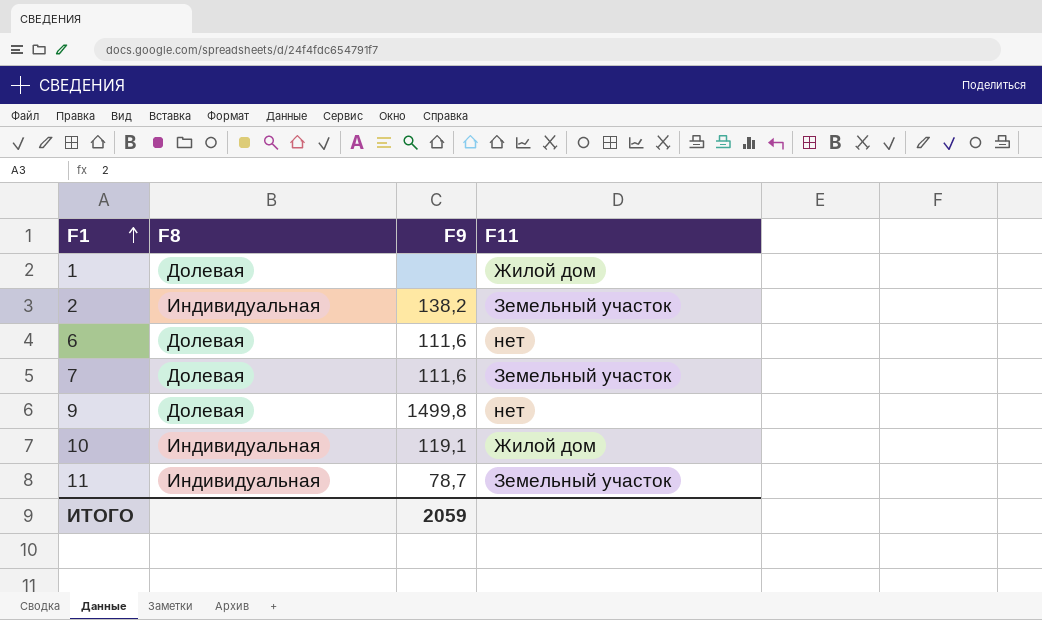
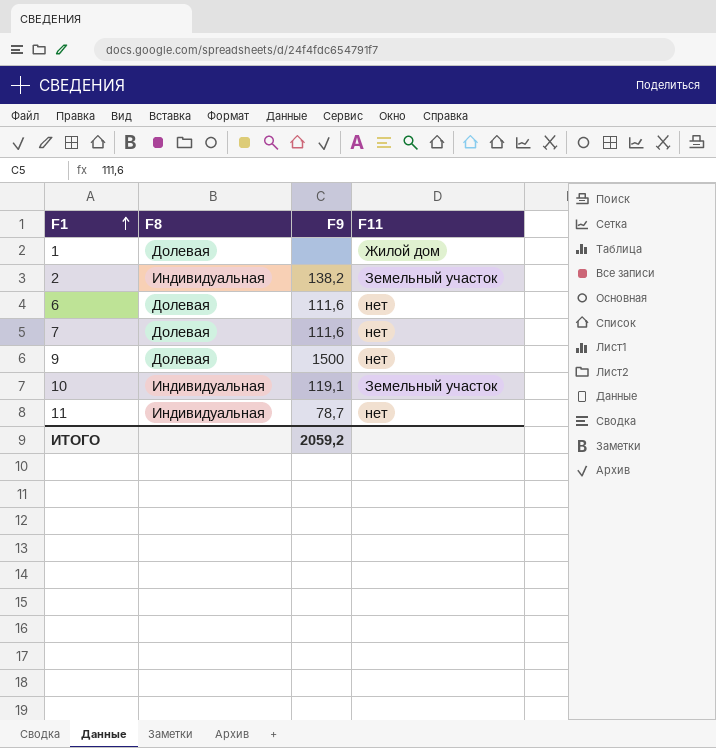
7 | F11: Земельный участок -> нет
9 | F9: 1499,8 -> 1500
10 | F11: Жилой дом -> Земельный участок
11 | F11: Земельный участок -> нет
ИТОГО | F9: 2059 -> 2059,2

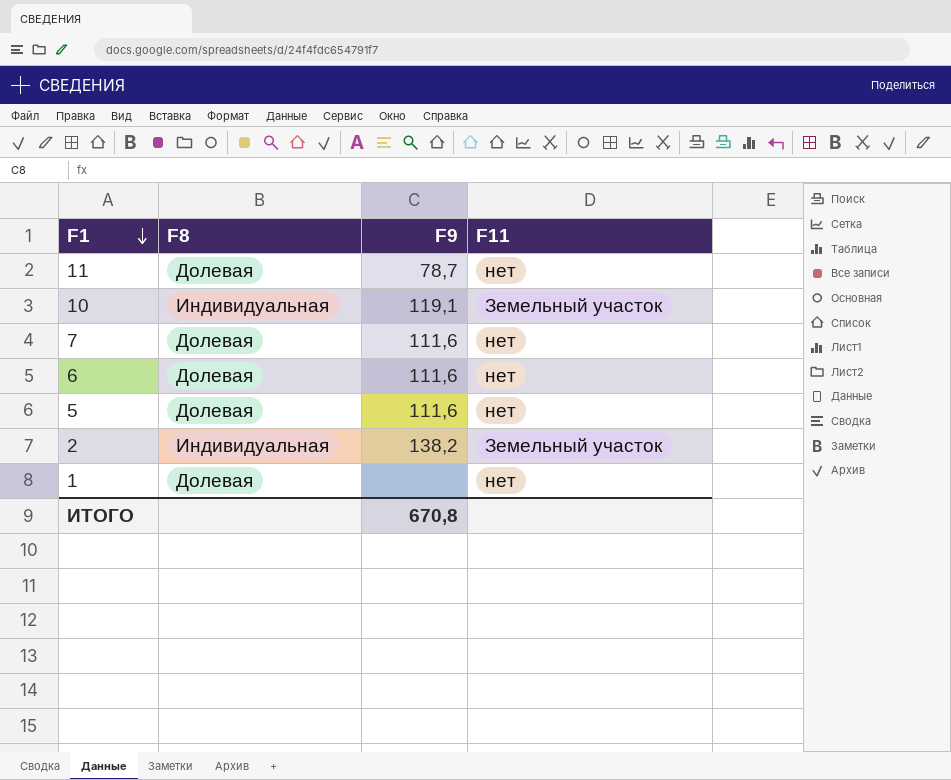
row order: F1 ascending -> F1 descending
row 9: Долевая | 1500 | нет -> none
11 | F8: Индивидуальная -> Долевая
row 5: none -> Долевая | 111,6 | нет
1 | F11: Жилой дом -> нет
ИТОГО | F9: 2059,2 -> 670,8

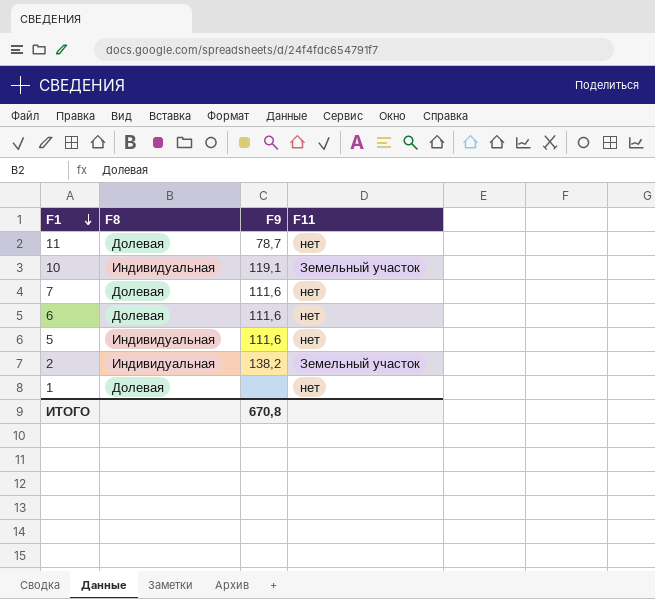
5 | F8: Долевая -> Индивидуальная

